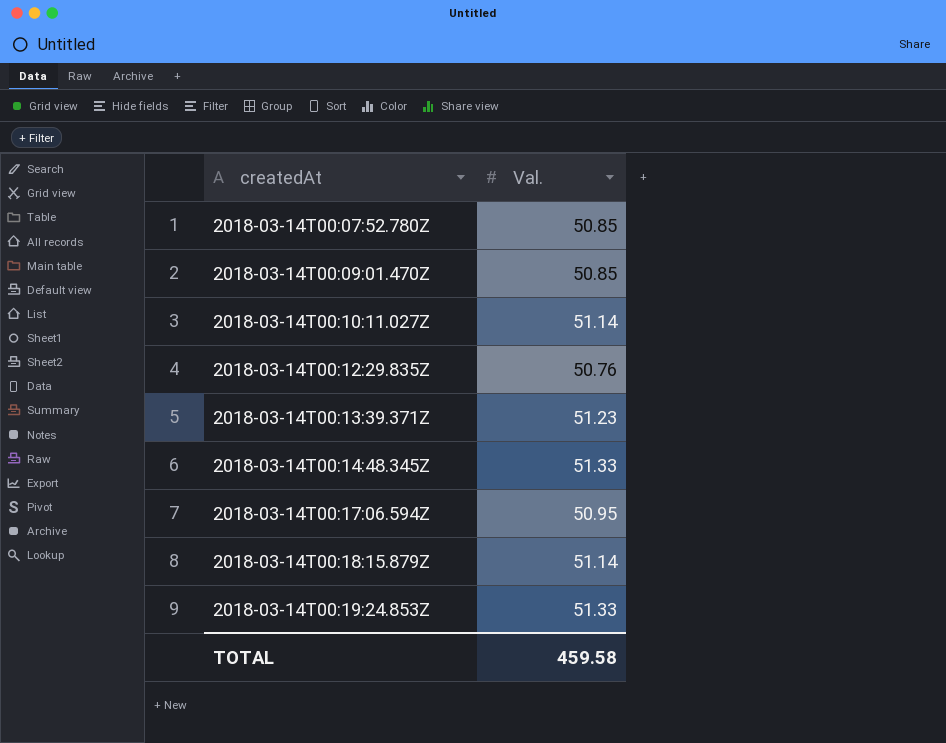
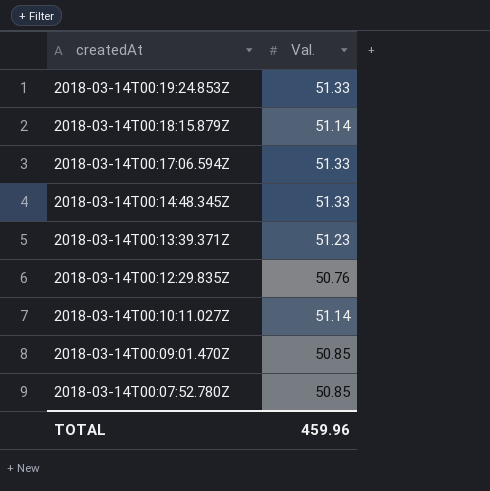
row order: createdAt ascending -> createdAt descending
2018-03-14T00:17:06.594Z | Val.: 50.95 -> 51.33
TOTAL | Val.: 459.58 -> 459.96

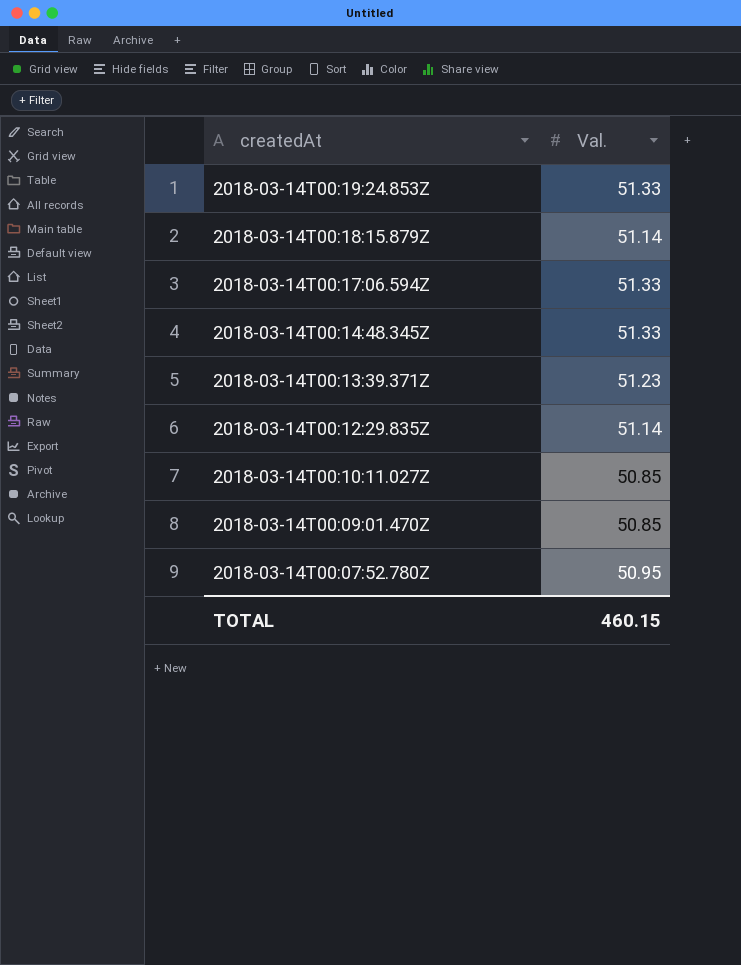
2018-03-14T00:12:29.835Z | Val.: 50.76 -> 51.14
2018-03-14T00:10:11.027Z | Val.: 51.14 -> 50.85
2018-03-14T00:07:52.780Z | Val.: 50.85 -> 50.95
TOTAL | Val.: 459.96 -> 460.15

